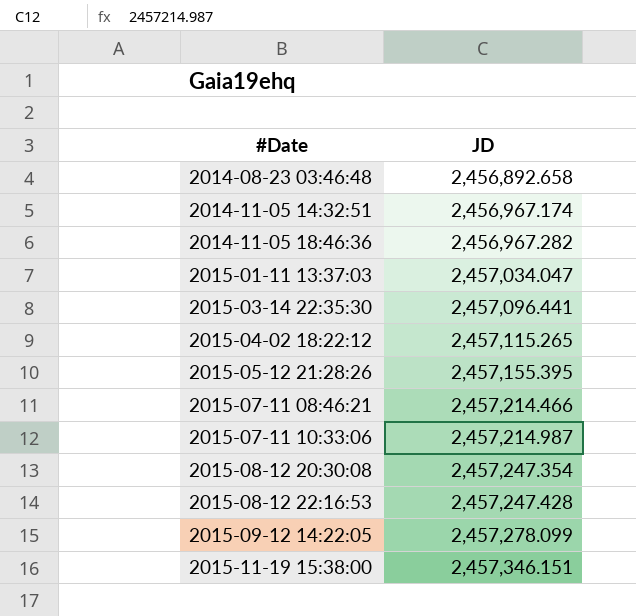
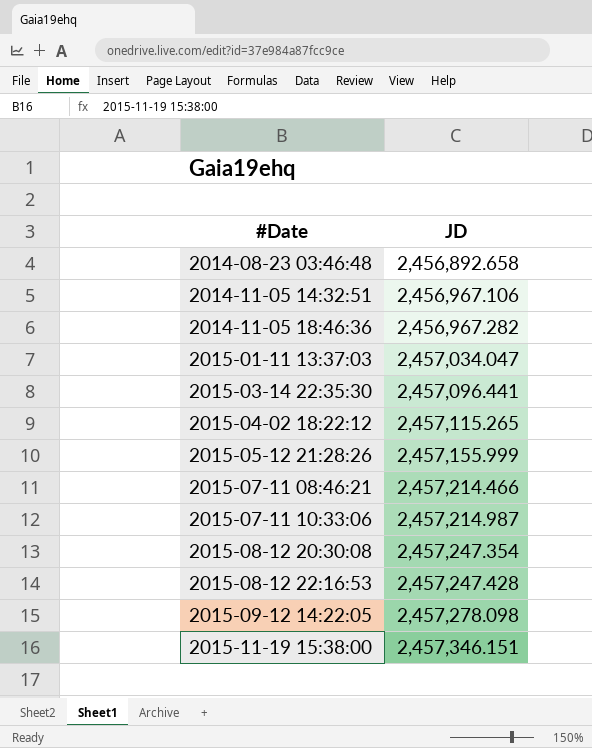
2014-11-05 14:32:51 | JD: 2,456,967.174 -> 2,456,967.106
2015-05-12 21:28:26 | JD: 2,457,155.395 -> 2,457,155.999
2015-09-12 14:22:05 | JD: 2,457,278.099 -> 2,457,278.098

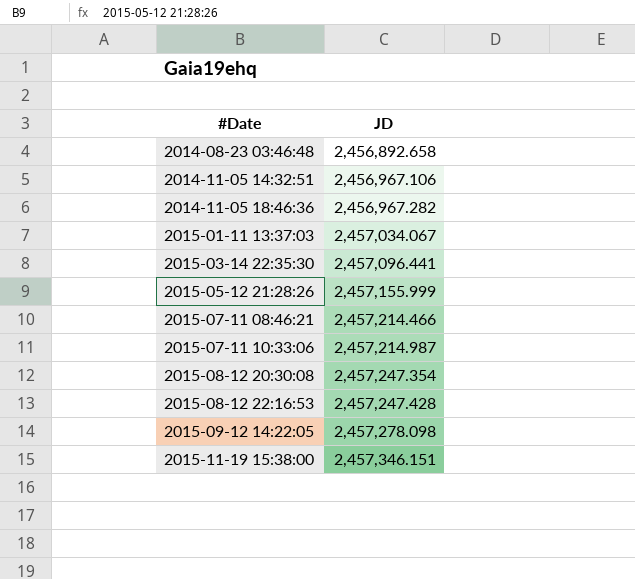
row 2015-04-02 18:22:12: 2,457,115.265 -> none
2015-01-11 13:37:03 | JD: 2,457,034.047 -> 2,457,034.067

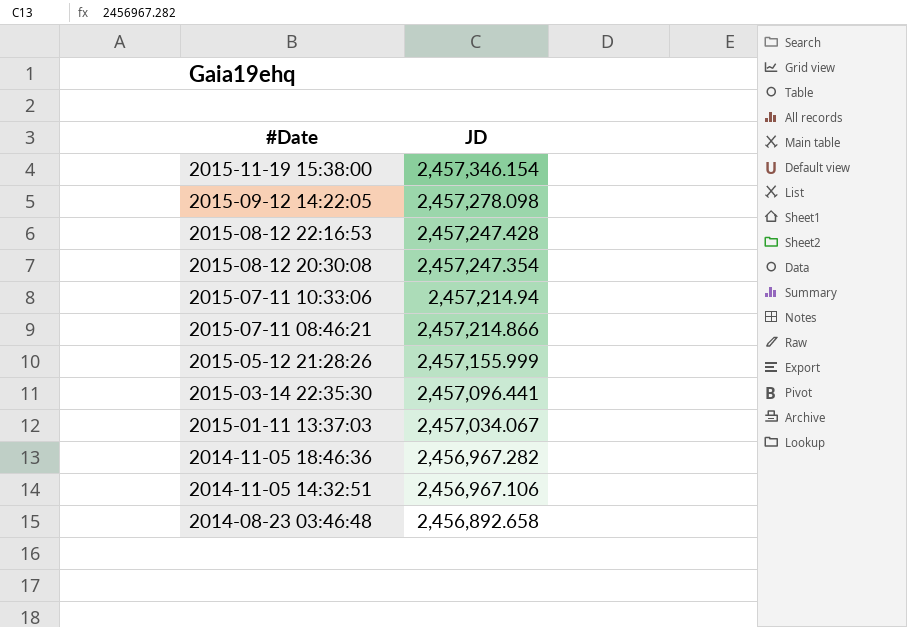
row order: #Date ascending -> #Date descending
2015-11-19 15:38:00 | JD: 2,457,346.151 -> 2,457,346.154
2015-07-11 10:33:06 | JD: 2,457,214.987 -> 2,457,214.94
2015-07-11 08:46:21 | JD: 2,457,214.466 -> 2,457,214.866

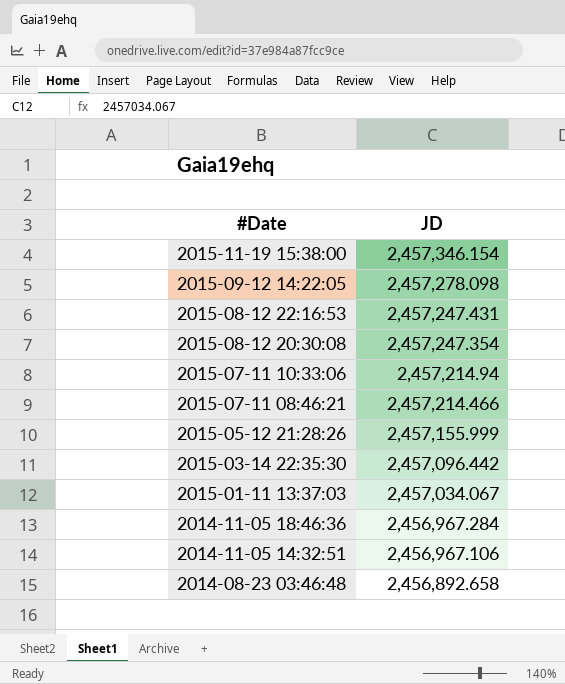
2015-08-12 22:16:53 | JD: 2,457,247.428 -> 2,457,247.431
2015-07-11 08:46:21 | JD: 2,457,214.866 -> 2,457,214.466
2015-03-14 22:35:30 | JD: 2,457,096.441 -> 2,457,096.442
2014-11-05 18:46:36 | JD: 2,456,967.282 -> 2,456,967.284

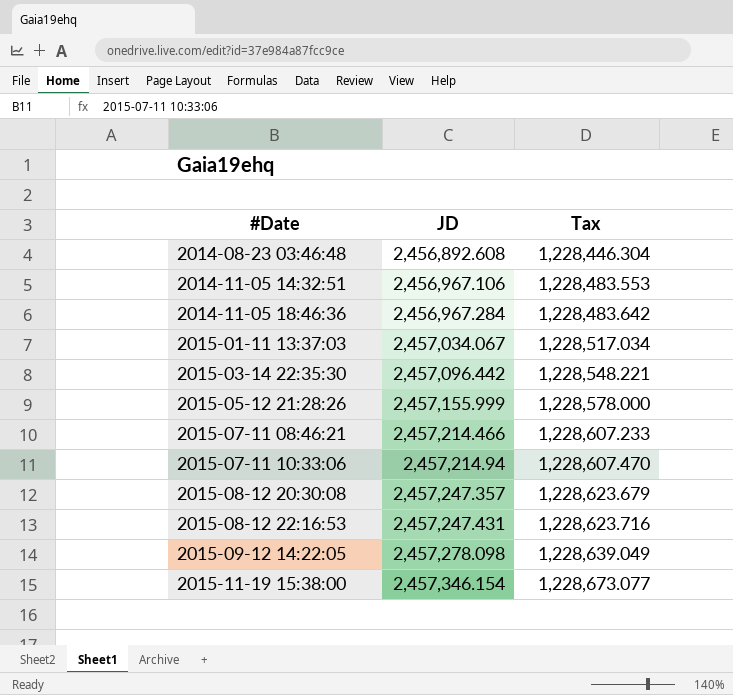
row order: #Date descending -> #Date ascending
column Tax | formula: none -> [JD] * 0.5
2014-08-23 03:46:48 | JD: 2,456,892.658 -> 2,456,892.608
2015-08-12 20:30:08 | JD: 2,457,247.354 -> 2,457,247.357

